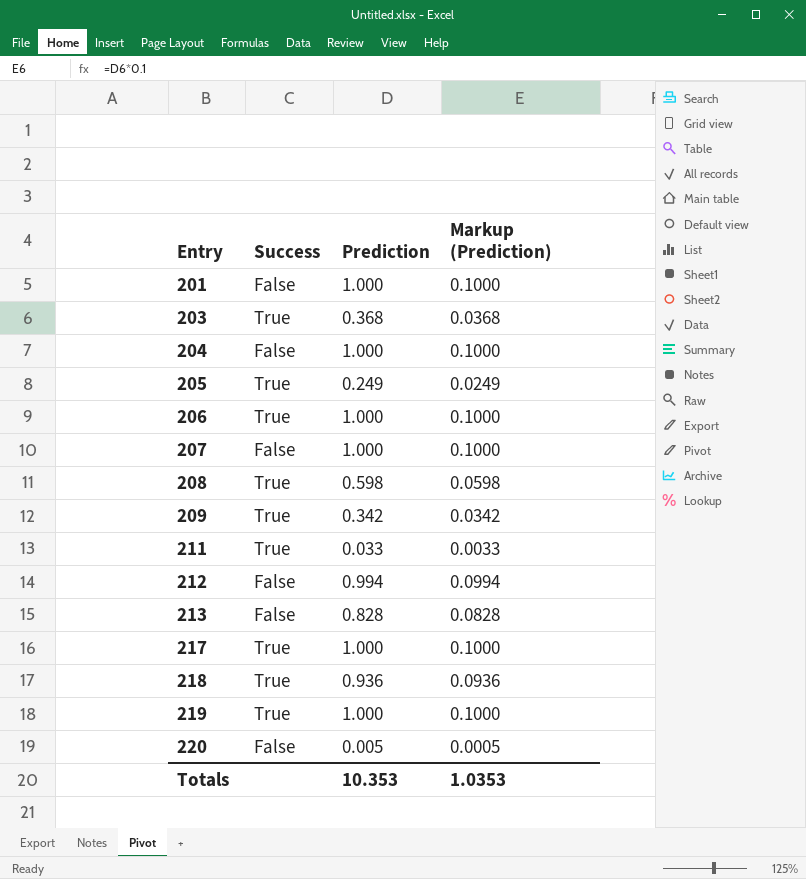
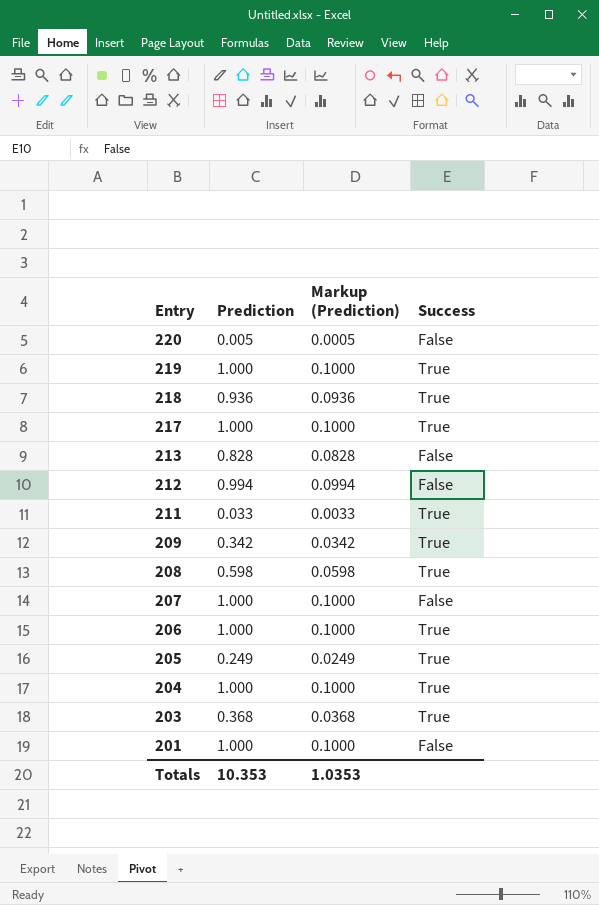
row order: Entry ascending -> Entry descending
column Success | position: 2 -> 4
204 | Success: False -> True

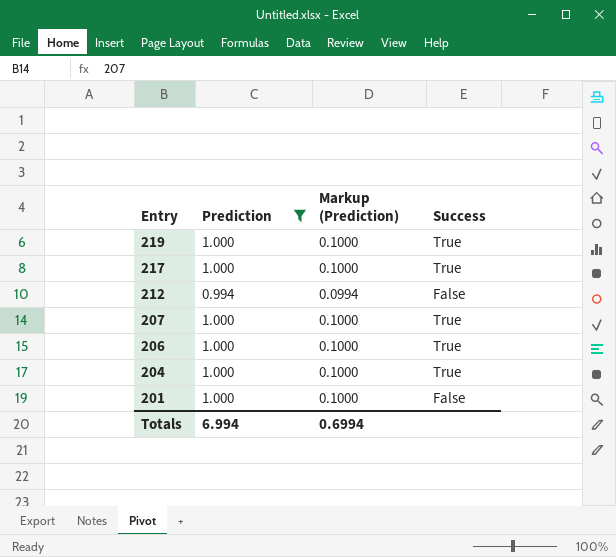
filter: none -> Prediction >= 0.994
207 | Success: False -> True
Totals | Prediction: 10.353 -> 6.994
Totals | Markup (Prediction): 1.0353 -> 0.6994

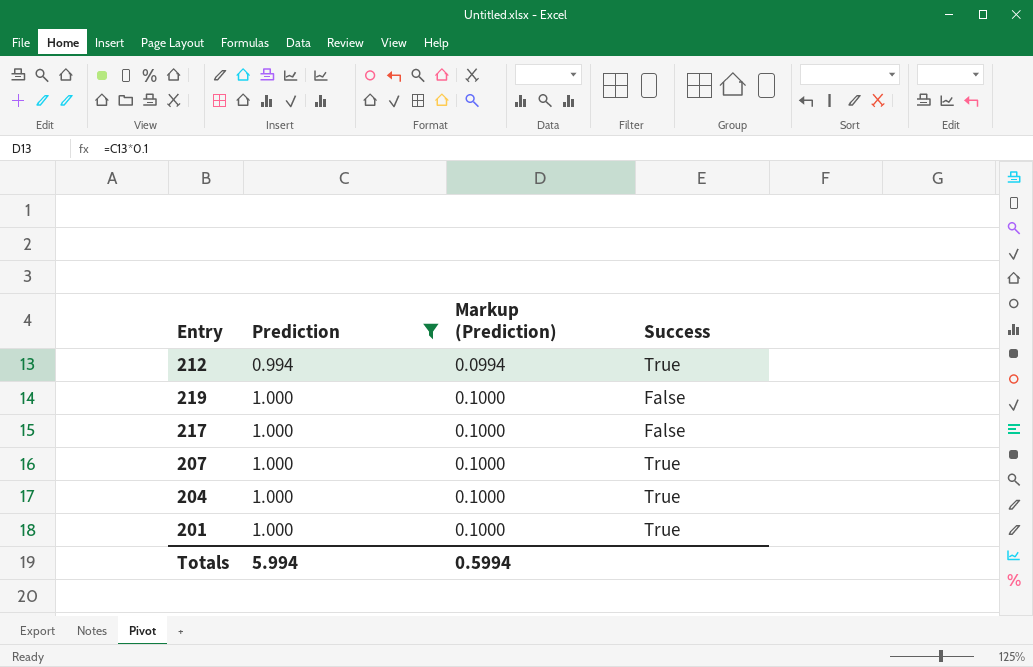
row order: Entry descending -> Prediction ascending
row 206: 1.000 | 0.1000 | True -> none
212 | Success: False -> True
219 | Success: True -> False
217 | Success: True -> False
201 | Success: False -> True
Totals | Prediction: 6.994 -> 5.994
Totals | Markup (Prediction): 0.6994 -> 0.5994

